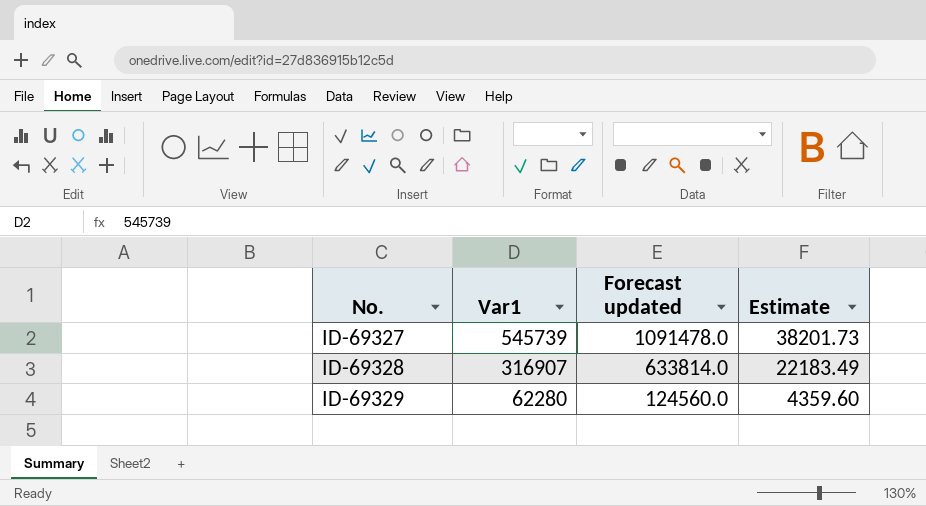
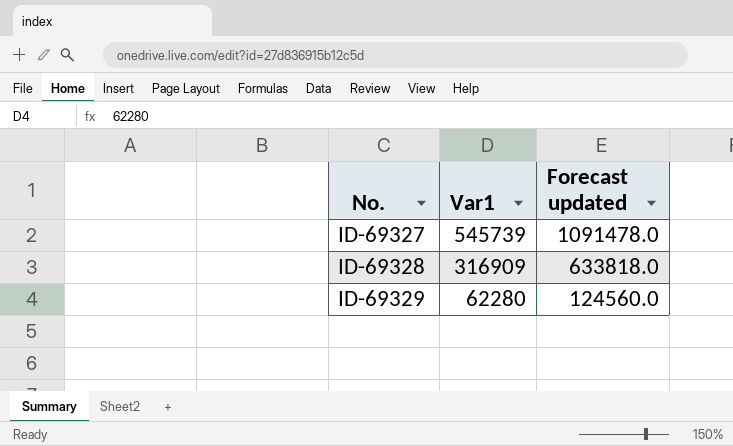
column Estimate | formula: [Var1] * 0.07 -> none
ID-69328 | Var1: 316907 -> 316909
ID-69328 | Forecast updated: 633814.0 -> 633818.0

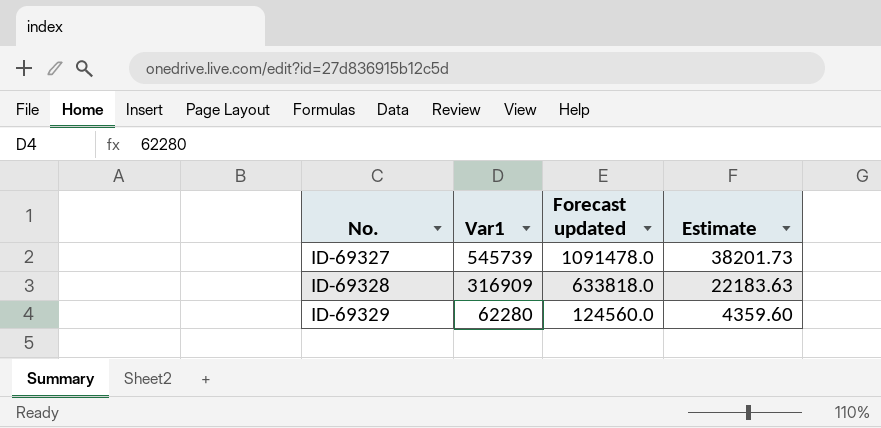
column Estimate | formula: none -> [Var1] * 0.07

